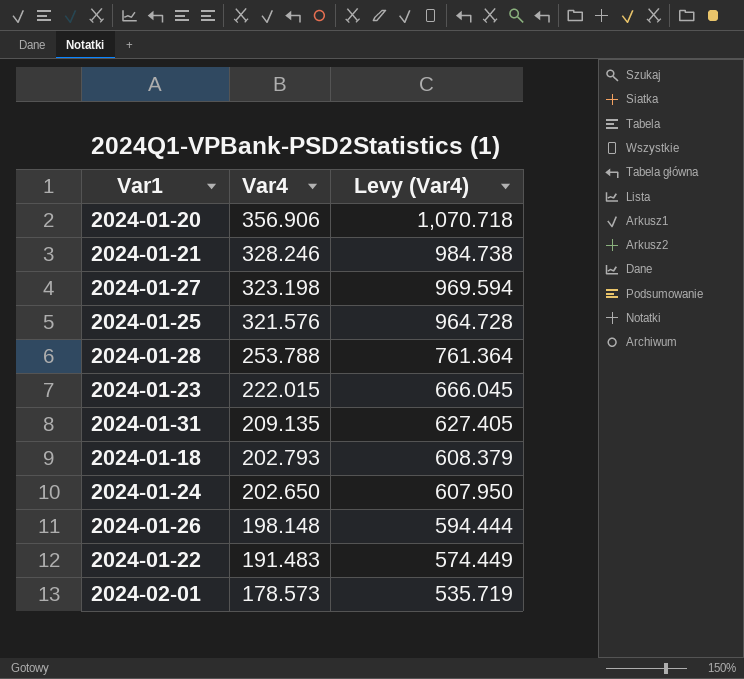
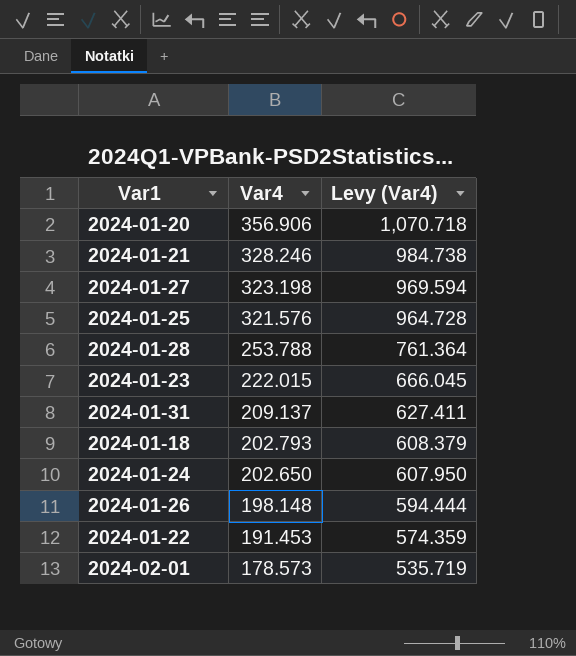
2024-01-31 | Var4: 209.135 -> 209.137
2024-01-31 | Levy (Var4): 627.405 -> 627.411
2024-01-22 | Var4: 191.483 -> 191.453
2024-01-22 | Levy (Var4): 574.449 -> 574.359

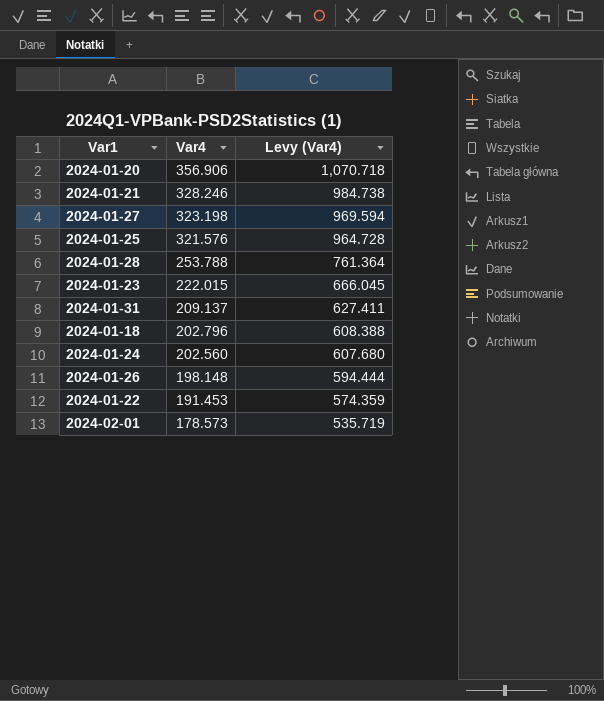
2024-01-18 | Var4: 202.793 -> 202.796
2024-01-18 | Levy (Var4): 608.379 -> 608.388
2024-01-24 | Var4: 202.650 -> 202.560
2024-01-24 | Levy (Var4): 607.950 -> 607.680

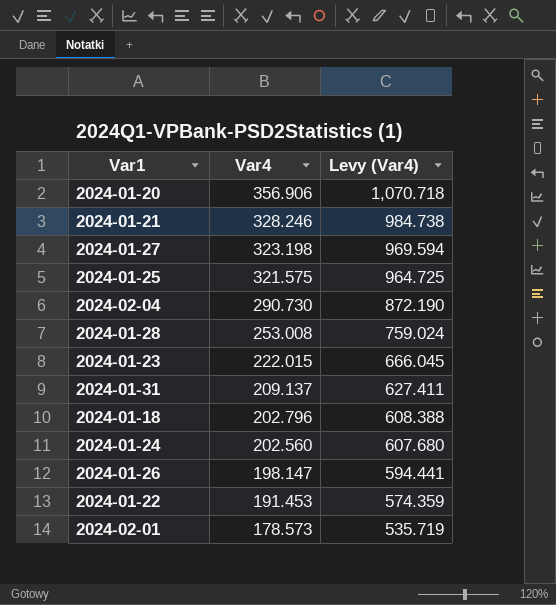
2024-01-25 | Var4: 321.576 -> 321.575
2024-01-25 | Levy (Var4): 964.728 -> 964.725
row 2024-02-04: none -> 290.730 | 872.190
2024-01-28 | Var4: 253.788 -> 253.008
2024-01-28 | Levy (Var4): 761.364 -> 759.024
2024-01-26 | Var4: 198.148 -> 198.147
2024-01-26 | Levy (Var4): 594.444 -> 594.441

